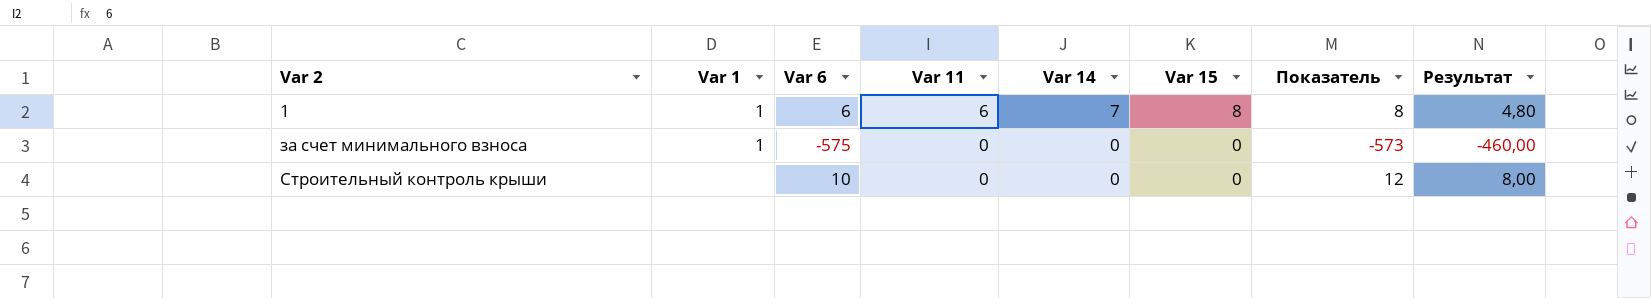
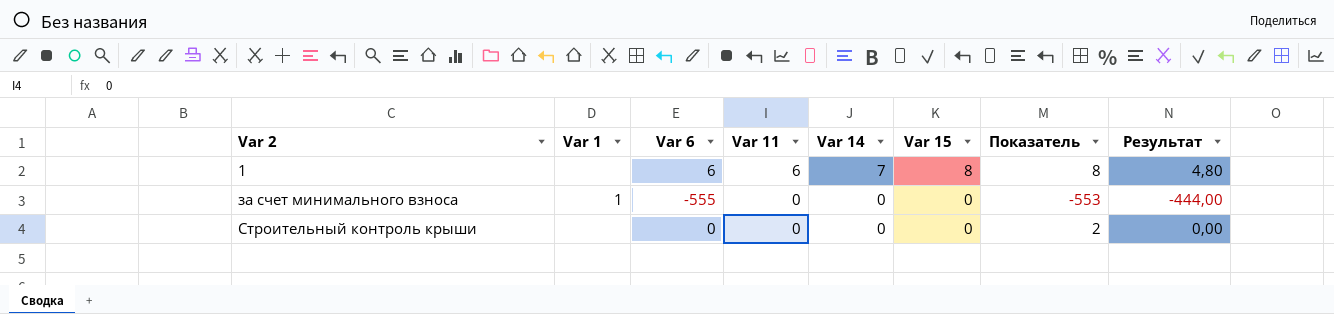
1 | Var 1: 1 -> none
за счет минимального взноса | Var 6: -575 -> -555
за счет минимального взноса | Показатель: -573 -> -553
за счет минимального взноса | Результат: -460,00 -> -444,00
Строительный контроль крыши | Var 6: 10 -> 0
Строительный контроль крыши | Показатель: 12 -> 2
Строительный контроль крыши | Результат: 8,00 -> 0,00

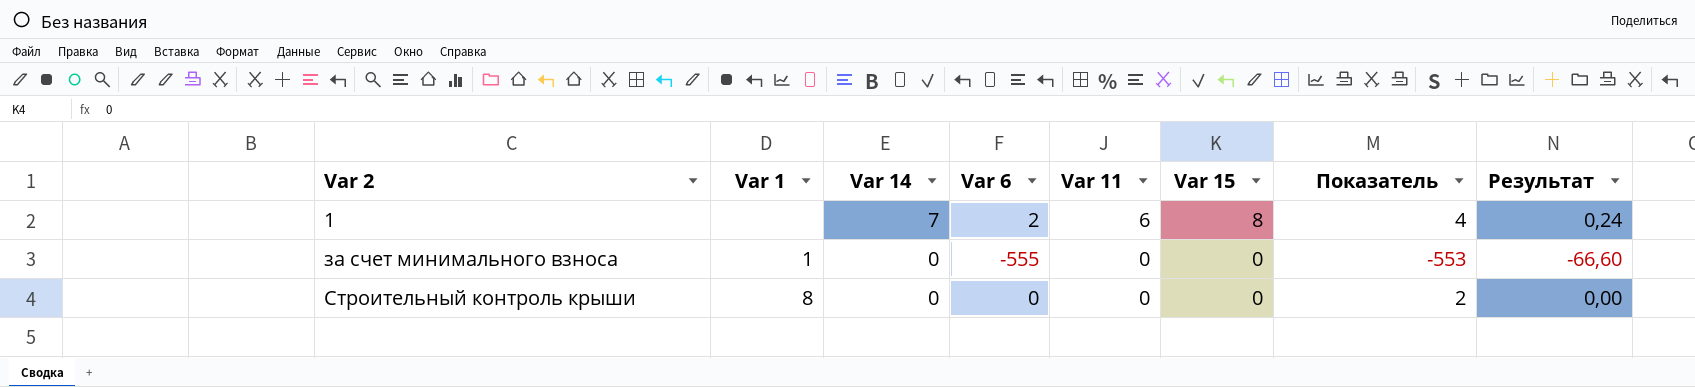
column Var 14 | position: 5 -> 3
column Результат | formula: [Var 6] * 0,8 -> [Var 6] * 0,12
1 | Var 6: 6 -> 2
1 | Показатель: 8 -> 4
Строительный контроль крыши | Var 1: none -> 8

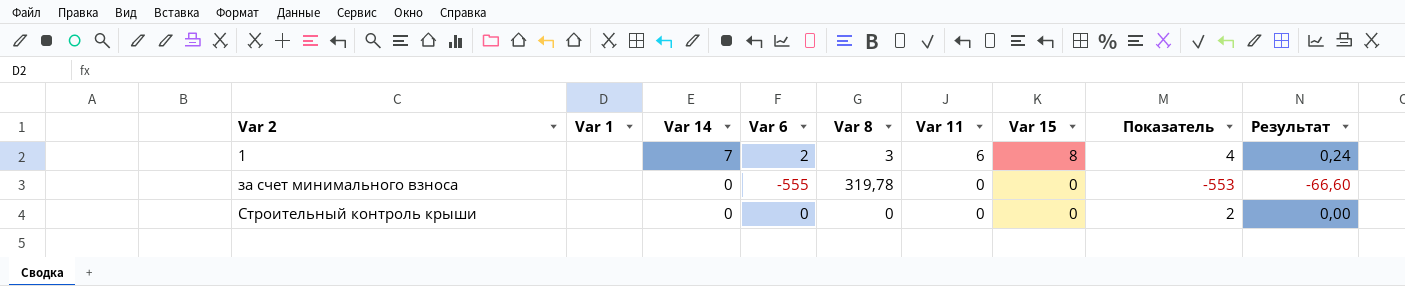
column Var 8 | position: none -> 5
за счет минимального взноса | Var 1: 1 -> none
Строительный контроль крыши | Var 1: 8 -> none

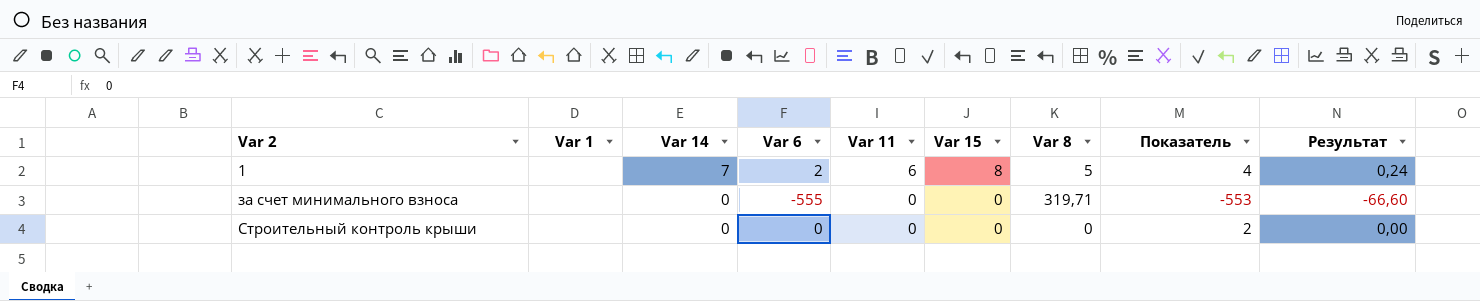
column Var 8 | position: 5 -> 7
1 | Var 8: 3 -> 5
за счет минимального взноса | Var 8: 319,78 -> 319,71

